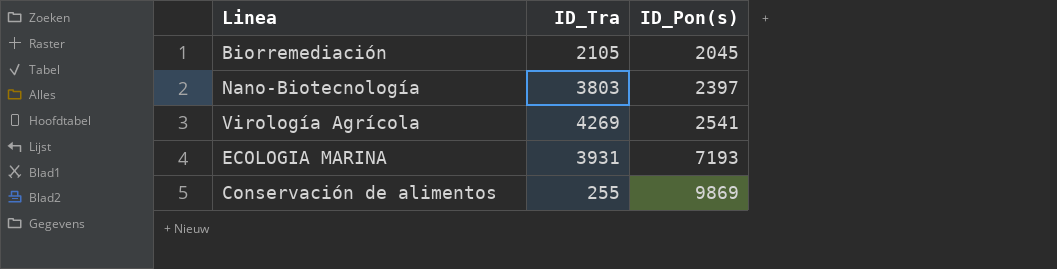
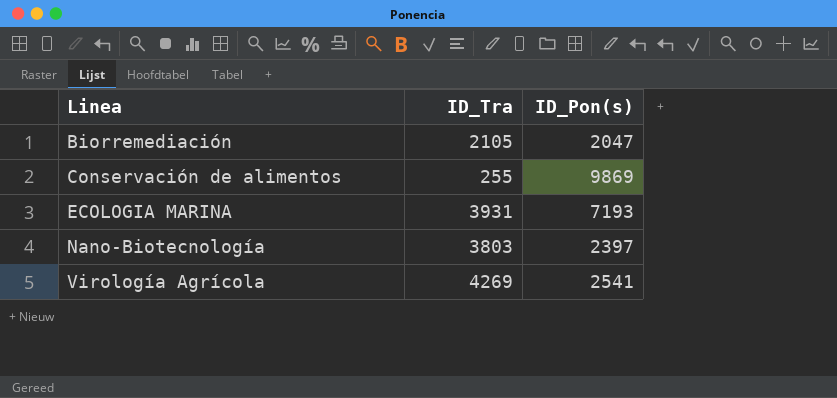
row order: ID_Pon(s) ascending -> Linea ascending
Biorremediación | ID_Pon(s): 2045 -> 2047

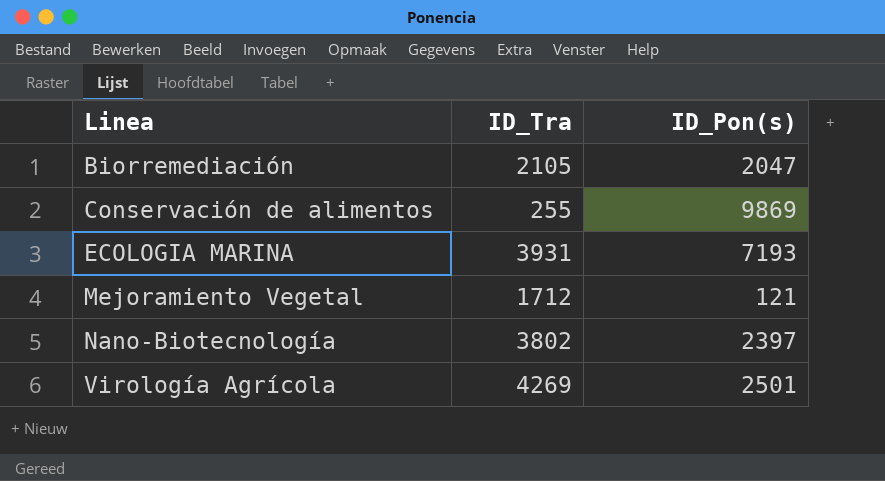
row Mejoramiento Vegetal: none -> 1712 | 121
Nano-Biotecnología | ID_Tra: 3803 -> 3802
Virología Agrícola | ID_Pon(s): 2541 -> 2501

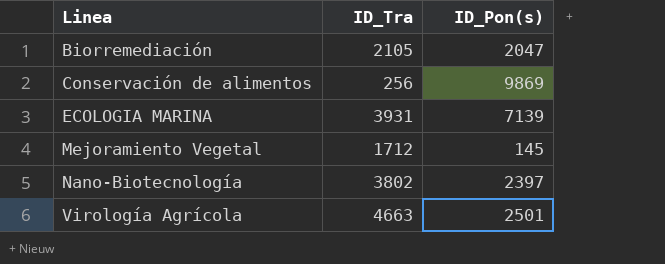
Conservación de alimentos | ID_Tra: 255 -> 256
ECOLOGIA MARINA | ID_Pon(s): 7193 -> 7139
Mejoramiento Vegetal | ID_Pon(s): 121 -> 145
Virología Agrícola | ID_Tra: 4269 -> 4663

